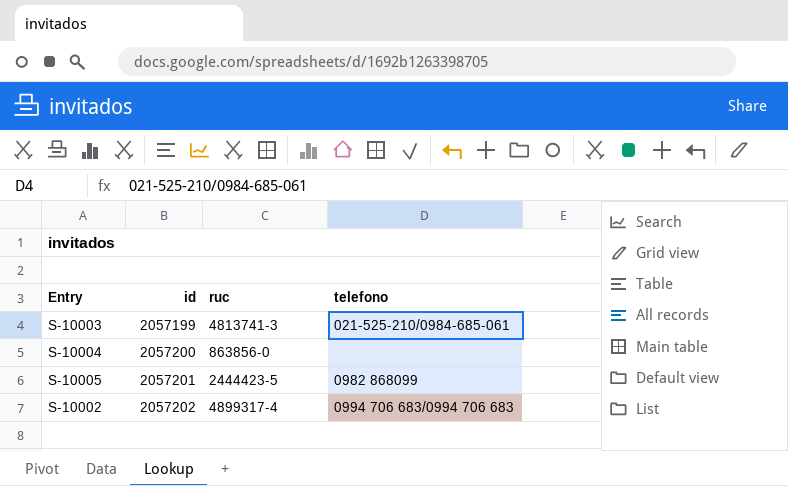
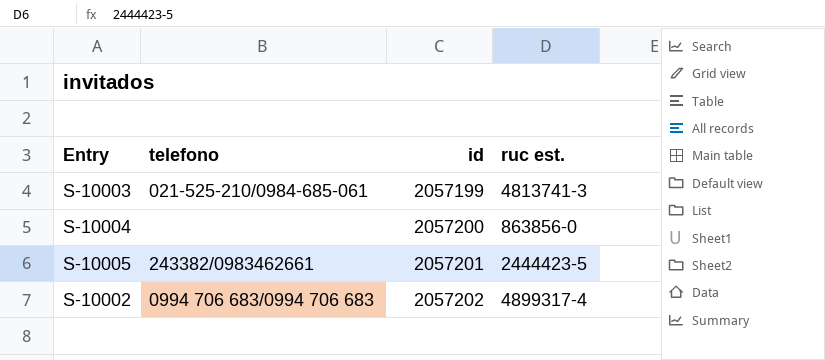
column telefono | position: 4 -> 2
column name: ruc -> ruc est.
S-10005 | telefono: 0982 868099 -> 243382/0983462661

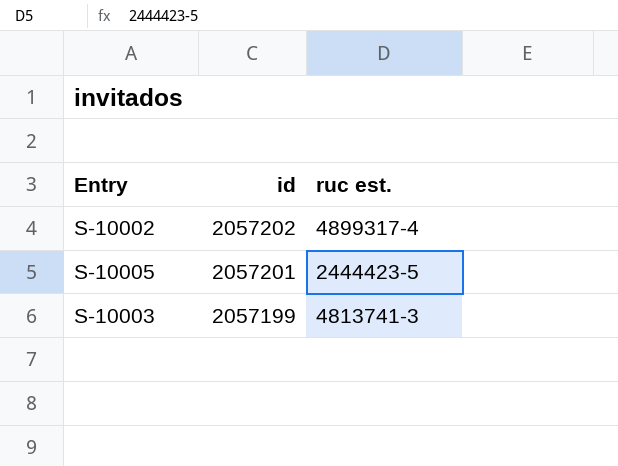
row order: id ascending -> id descending
column telefono | position: 2 -> none
row S-10004: none | 2057200 | 863856-0 -> none

